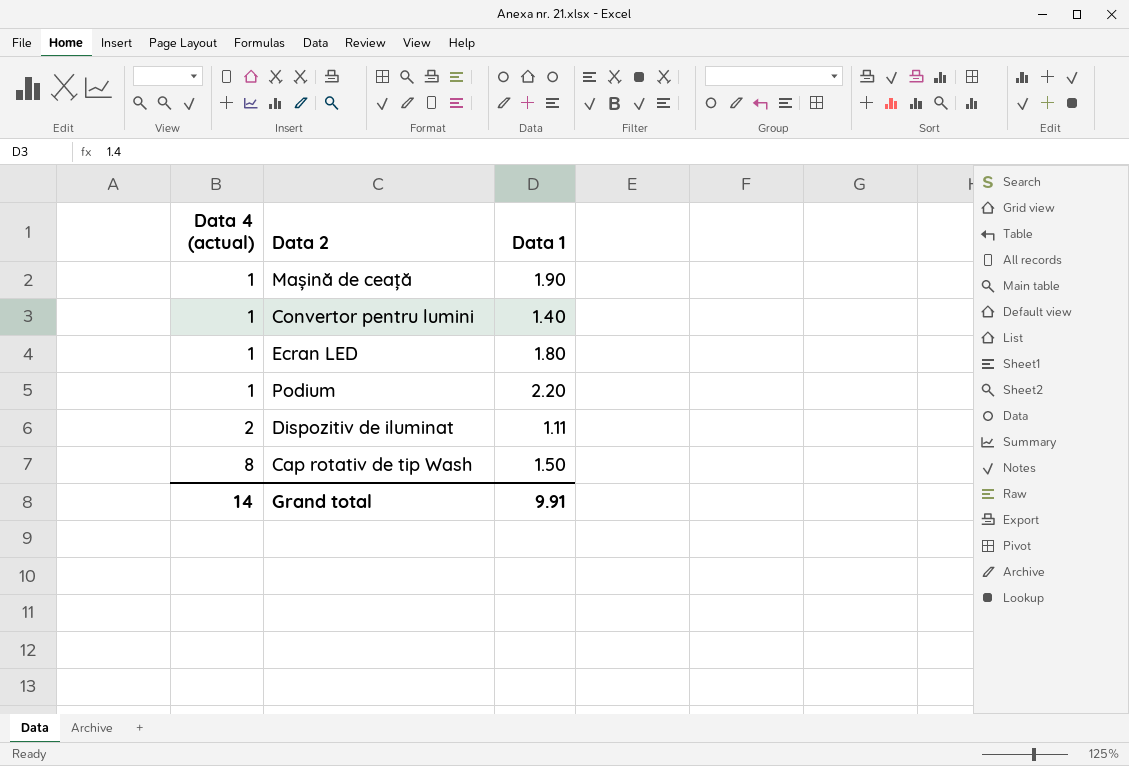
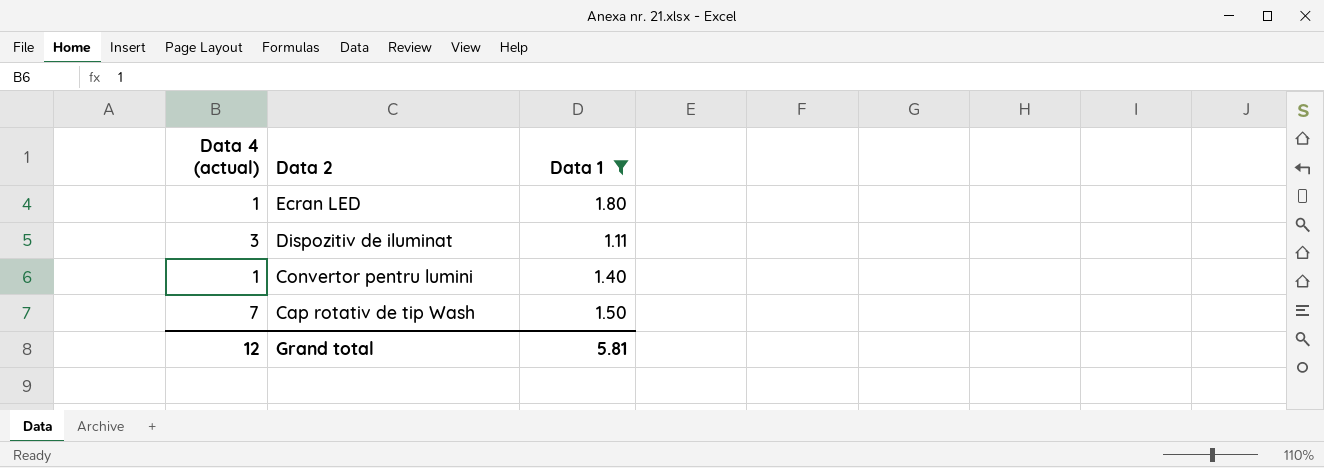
filter: none -> Data 1 <= 1.80
row order: Data 4 (actual) ascending -> Data 2 descending
Dispozitiv de iluminat | Data 4 (actual): 2 -> 3
Cap rotativ de tip Wash | Data 4 (actual): 8 -> 7
Grand total | Data 4 (actual): 14 -> 12
Grand total | Data 1: 9.91 -> 5.81

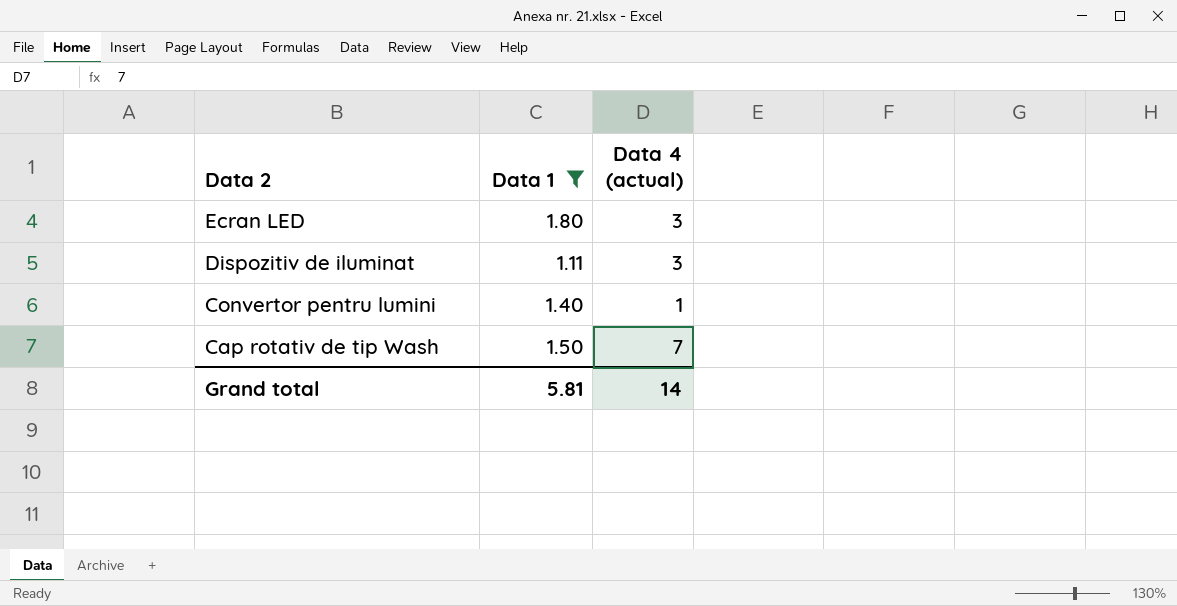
column Data 4 (actual) | position: 1 -> 3
Ecran LED | Data 4 (actual): 1 -> 3
Grand total | Data 4 (actual): 12 -> 14

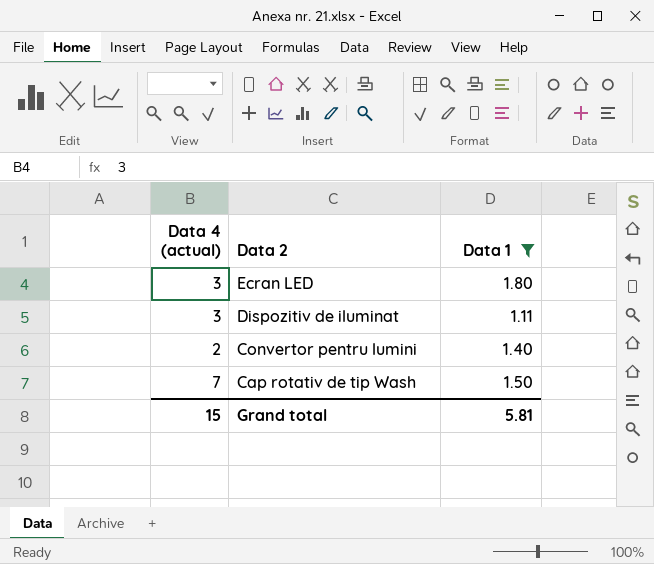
column Data 4 (actual) | position: 3 -> 1
Convertor pentru lumini | Data 4 (actual): 1 -> 2
Grand total | Data 4 (actual): 14 -> 15

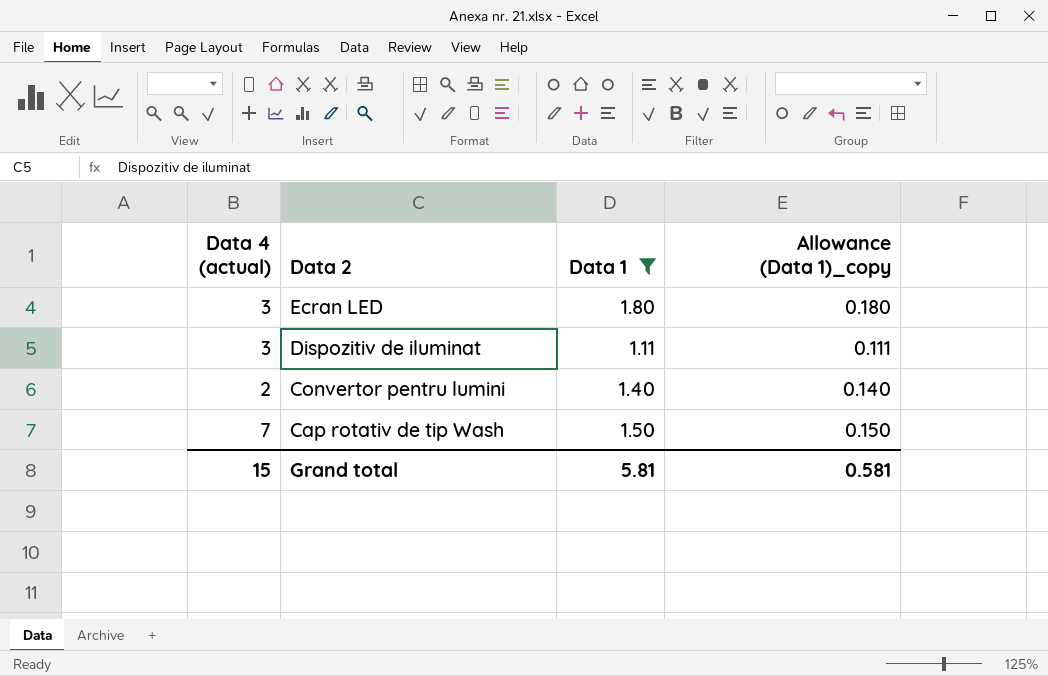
column Allowance (Data 1)_copy | formula: none -> [Data 1] * 0.1

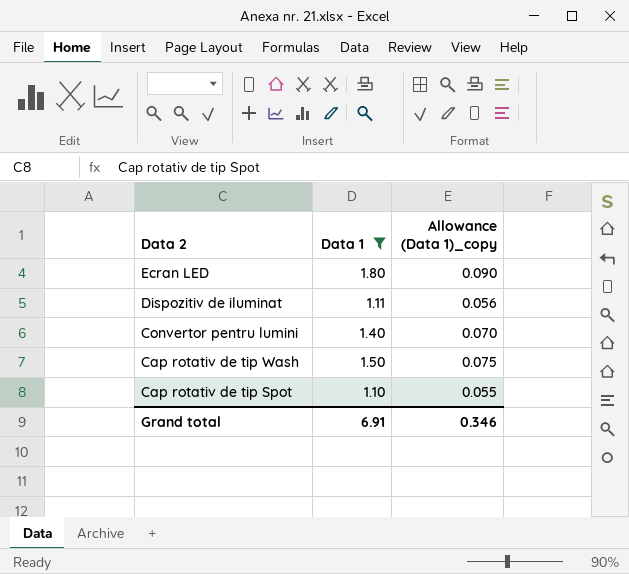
column Data 4 (actual) | position: 1 -> none
column Allowance (Data 1)_copy | formula: [Data 1] * 0.1 -> [Data 1] * 0.05
row Cap rotativ de tip Spot: none -> 1.10 | 0.055
Grand total | Data 1: 5.81 -> 6.91
Grand total | Allowance (Data 1)_copy: 0.581 -> 0.346

